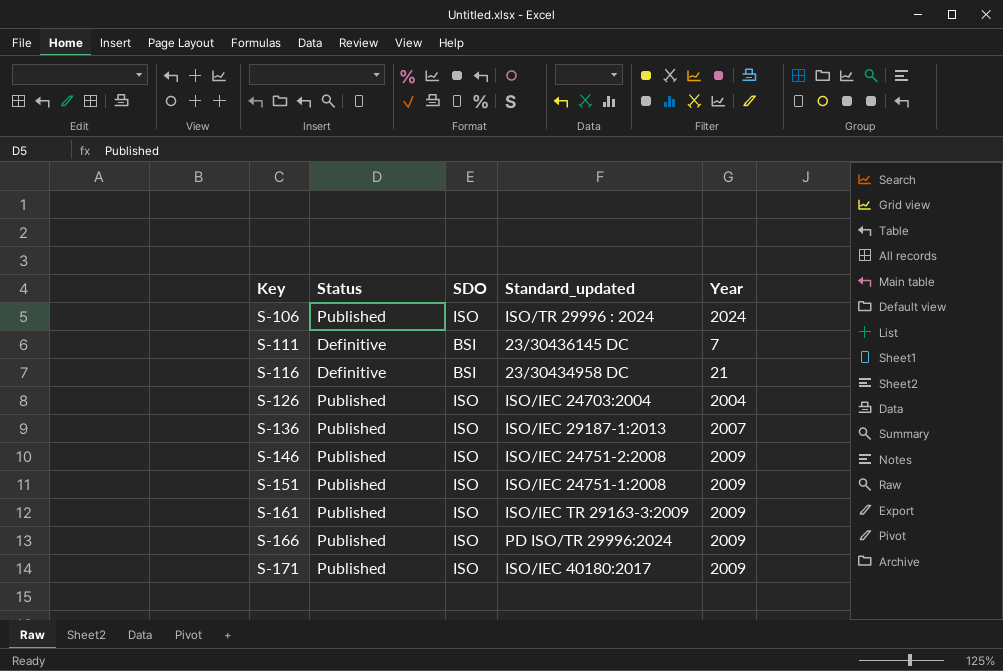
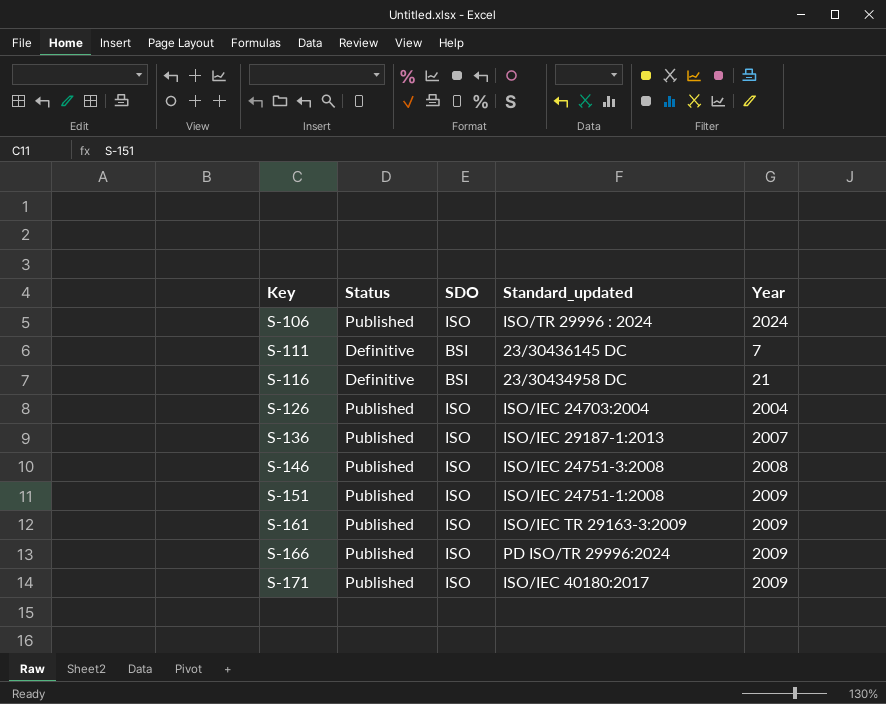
S-146 | Standard_updated: ISO/IEC 24751-2:2008 -> ISO/IEC 24751-3:2008
S-146 | Year: 2009 -> 2008

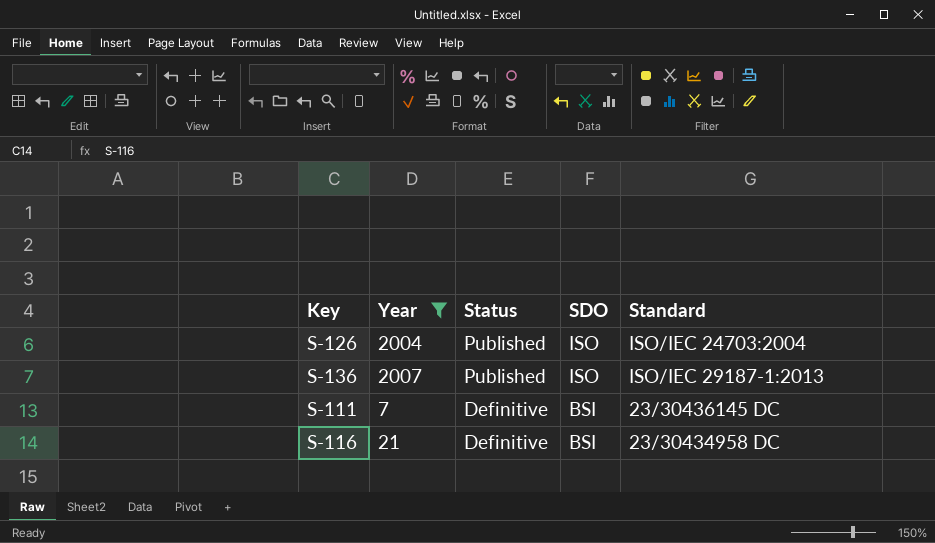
filter: none -> Year <= 2007
row order: Key ascending -> Status descending
column Year | position: 5 -> 2
column name: Standard_updated -> Standard

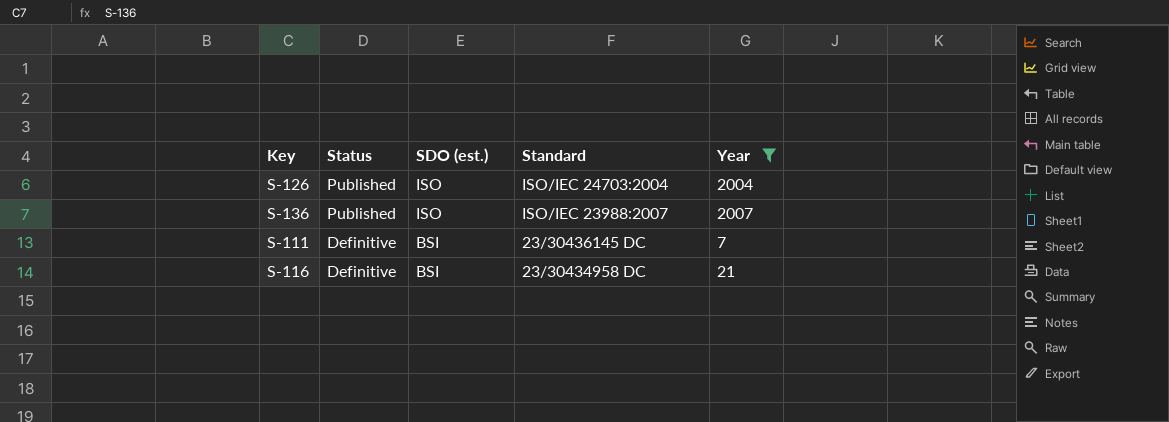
column name: SDO -> SDO (est.)
column Year | position: 2 -> 5
S-136 | Standard: ISO/IEC 29187-1:2013 -> ISO/IEC 23988:2007

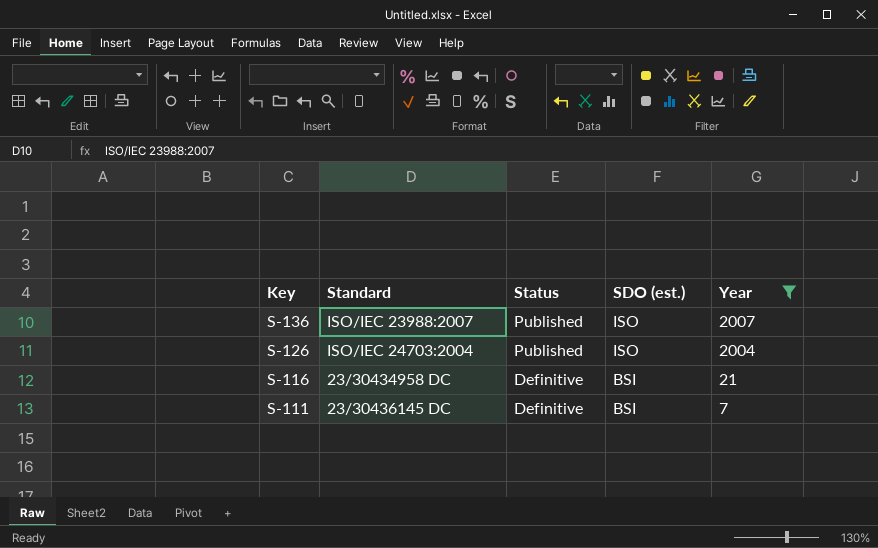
row order: Status descending -> Key descending
column Standard | position: 4 -> 2

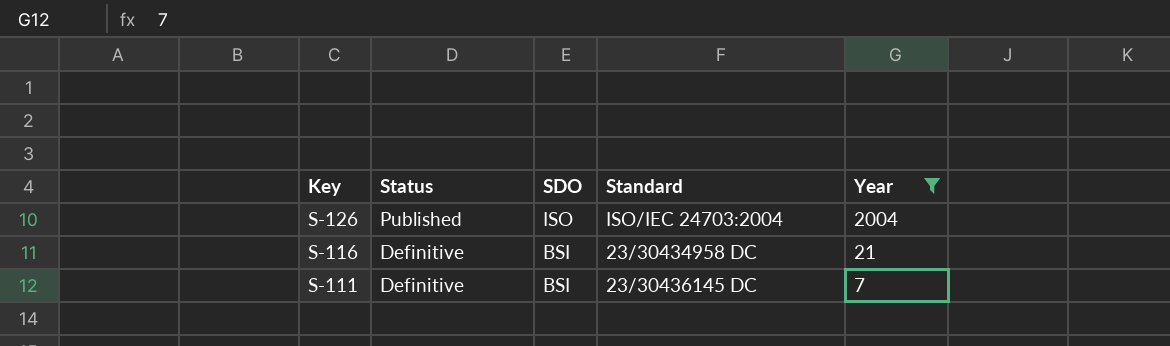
column name: SDO (est.) -> SDO
column Standard | position: 2 -> 4
row S-136: ISO/IEC 23988:2007 | Published | ISO | 2007 -> none

